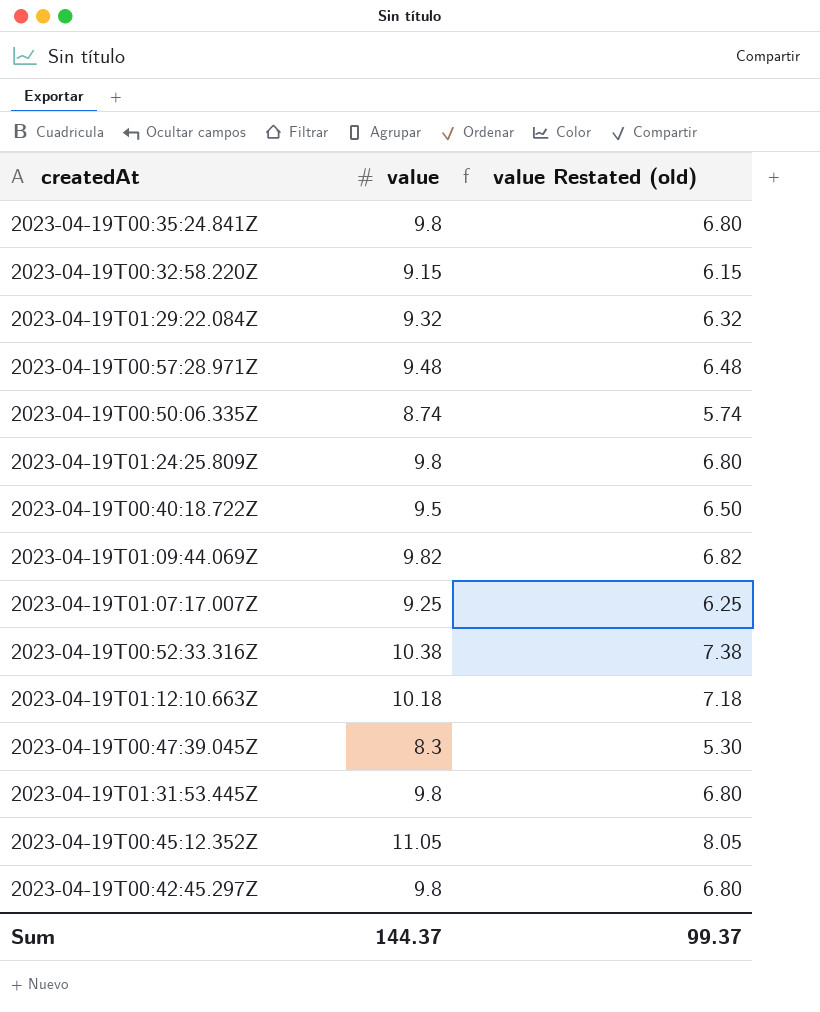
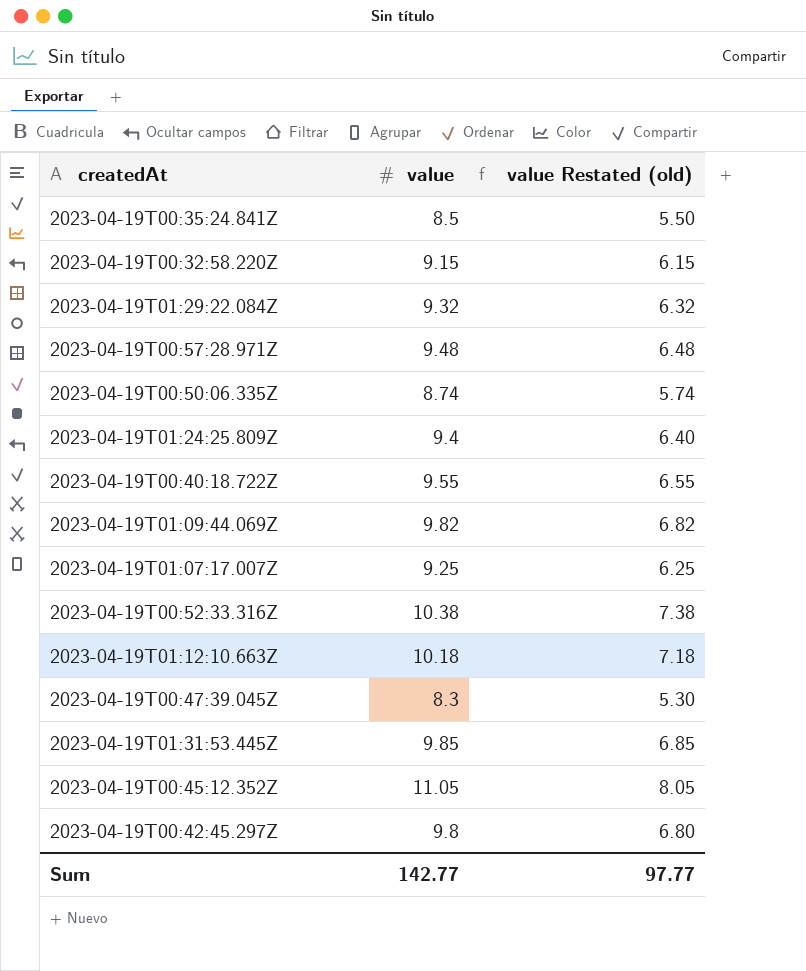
2023-04-19T00:35:24.841Z | value: 9.8 -> 8.5
2023-04-19T00:35:24.841Z | value Restated (old): 6.80 -> 5.50
2023-04-19T01:24:25.809Z | value: 9.8 -> 9.4
2023-04-19T01:24:25.809Z | value Restated (old): 6.80 -> 6.40
2023-04-19T00:40:18.722Z | value: 9.5 -> 9.55
2023-04-19T00:40:18.722Z | value Restated (old): 6.50 -> 6.55
2023-04-19T01:31:53.445Z | value: 9.8 -> 9.85
2023-04-19T01:31:53.445Z | value Restated (old): 6.80 -> 6.85
Sum | value: 144.37 -> 142.77
Sum | value Restated (old): 99.37 -> 97.77

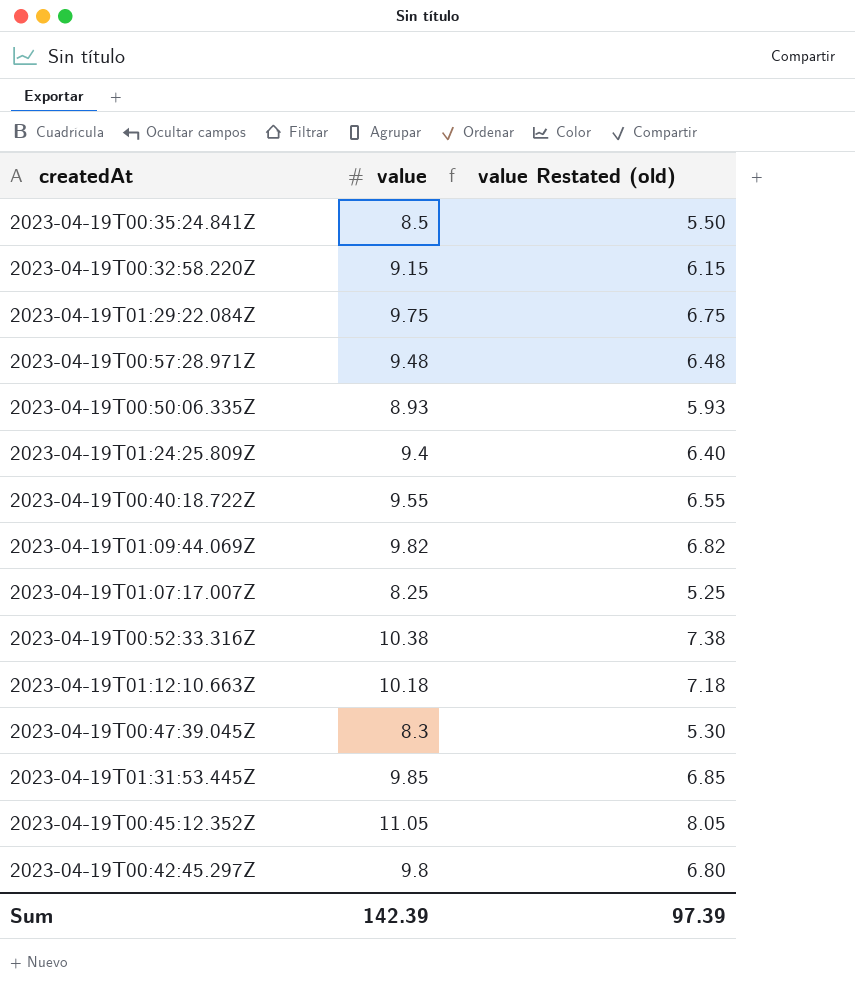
2023-04-19T01:29:22.084Z | value: 9.32 -> 9.75
2023-04-19T01:29:22.084Z | value Restated (old): 6.32 -> 6.75
2023-04-19T00:50:06.335Z | value: 8.74 -> 8.93
2023-04-19T00:50:06.335Z | value Restated (old): 5.74 -> 5.93
2023-04-19T01:07:17.007Z | value: 9.25 -> 8.25
2023-04-19T01:07:17.007Z | value Restated (old): 6.25 -> 5.25
Sum | value: 142.77 -> 142.39
Sum | value Restated (old): 97.77 -> 97.39

